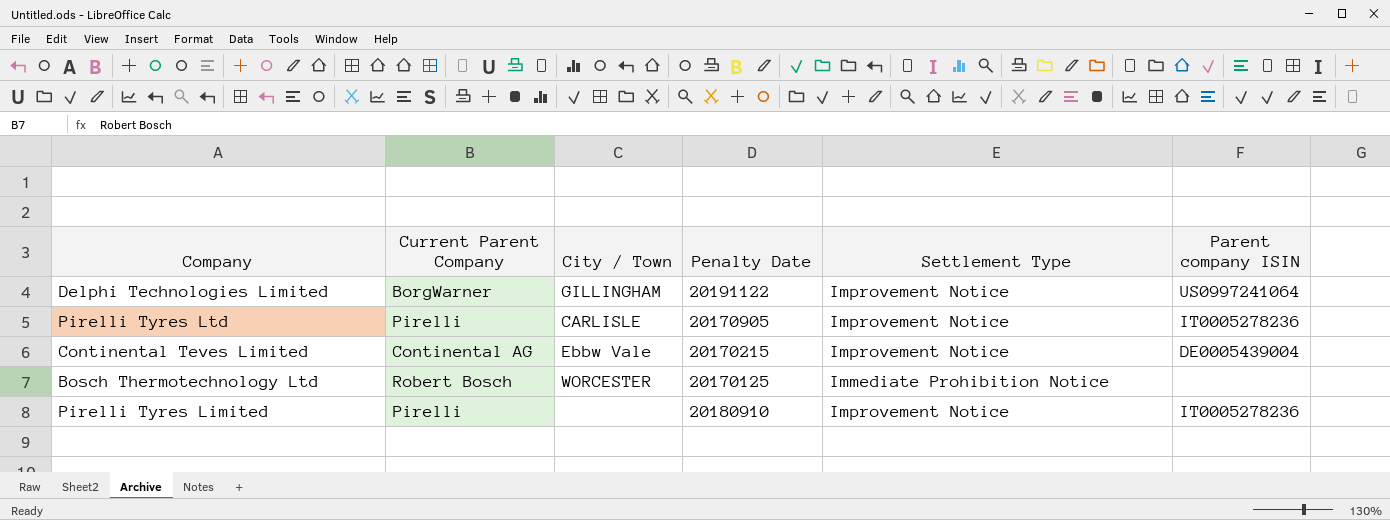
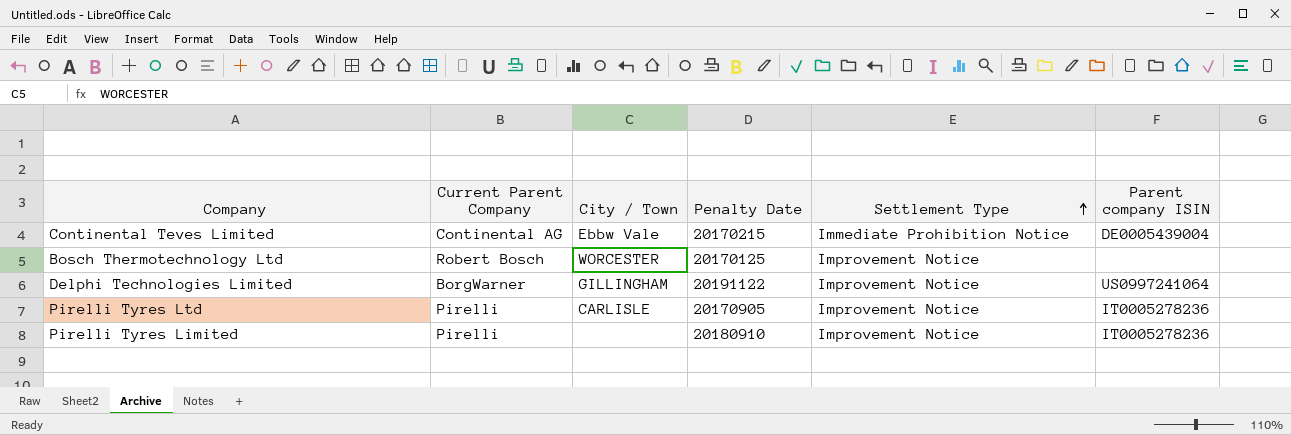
row order: none -> Settlement Type ascending
Continental Teves Limited | Settlement Type: Improvement Notice -> Immediate Prohibition Notice
Bosch Thermotechnology Ltd | Settlement Type: Immediate Prohibition Notice -> Improvement Notice

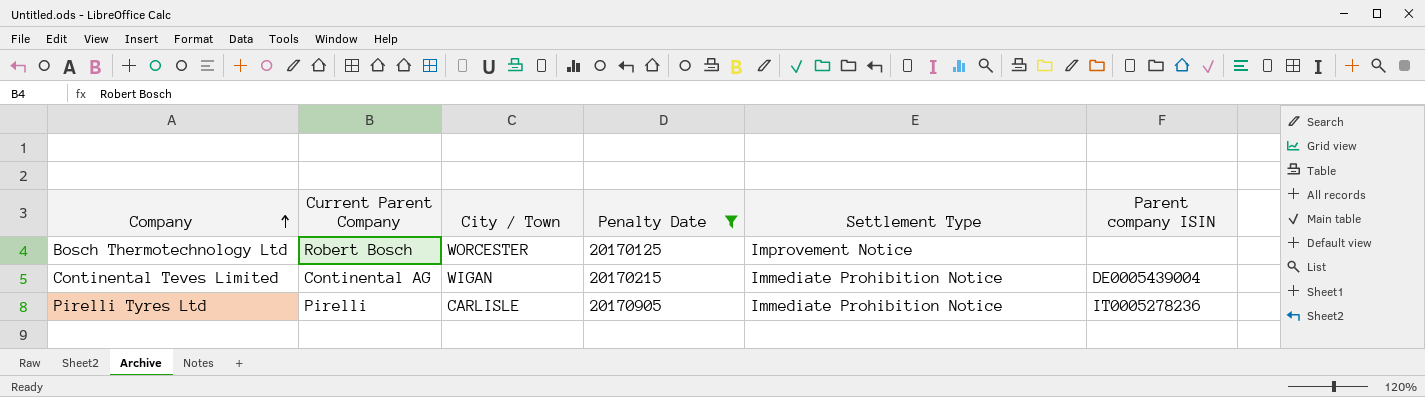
filter: none -> Penalty Date <= 20170905
row order: Settlement Type ascending -> Company ascending
Continental Teves Limited | City / Town: Ebbw Vale -> WIGAN
Pirelli Tyres Ltd | Settlement Type: Improvement Notice -> Immediate Prohibition Notice

